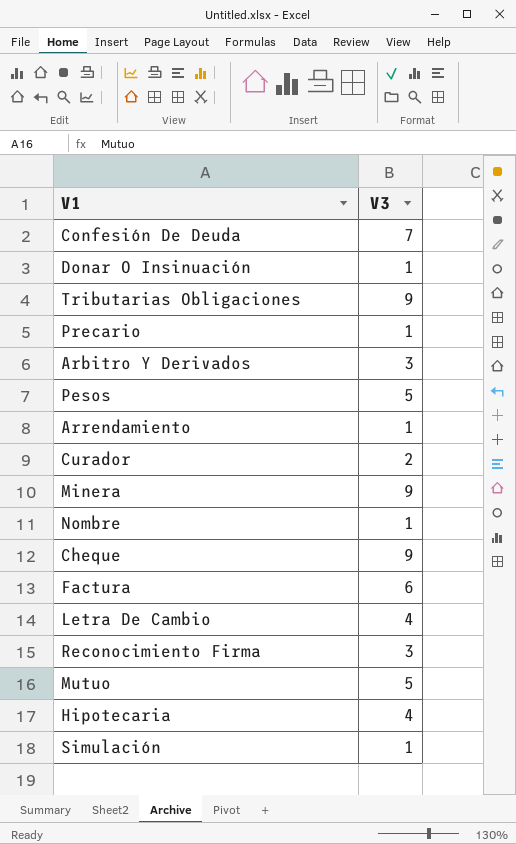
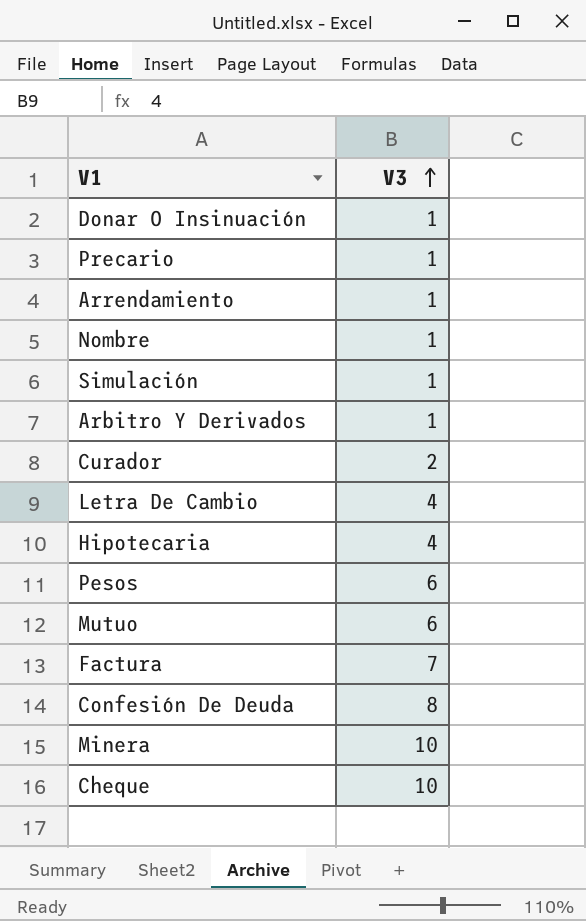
row order: none -> V3 ascending
row Tributarias Obligaciones: 9 -> none
row Reconocimiento Firma: 3 -> none
Arbitro Y Derivados | V3: 3 -> 1
Pesos | V3: 5 -> 6
Mutuo | V3: 5 -> 6
Factura | V3: 6 -> 7
Confesión De Deuda | V3: 7 -> 8
Minera | V3: 9 -> 10
Cheque | V3: 9 -> 10

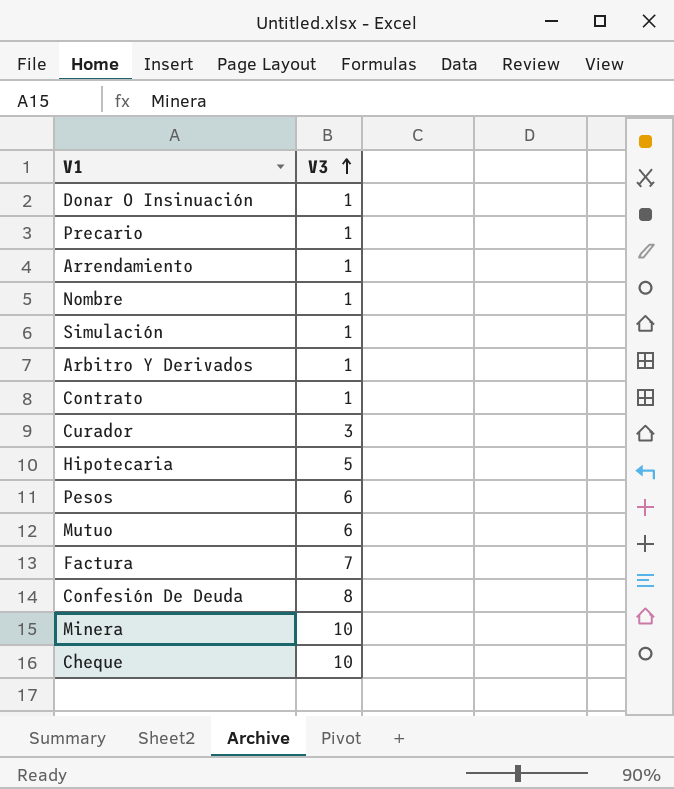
row Letra De Cambio: 4 -> none
row Contrato: none -> 1
Curador | V3: 2 -> 3
Hipotecaria | V3: 4 -> 5

